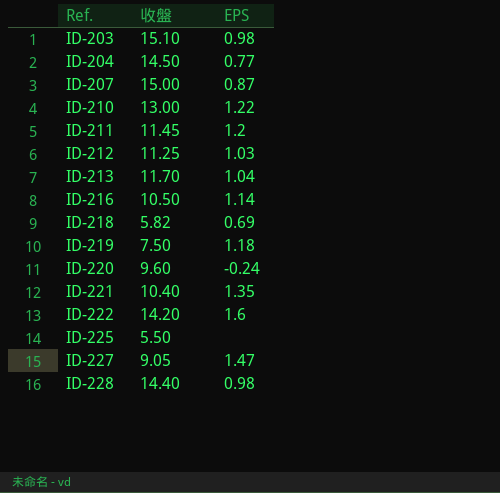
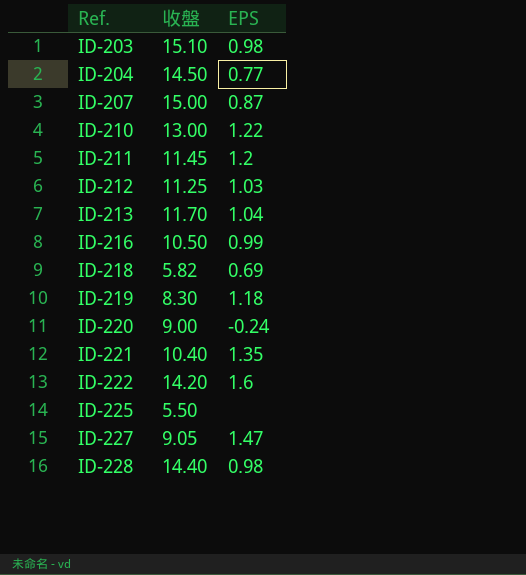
ID-216 | EPS: 1.14 -> 0.99
ID-219 | 收盤: 7.50 -> 8.30
ID-220 | 收盤: 9.60 -> 9.00

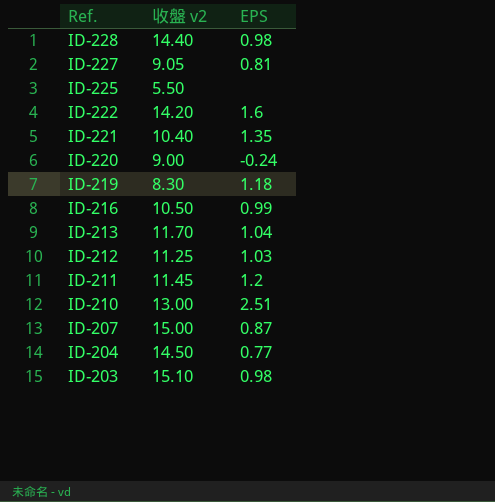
row order: Ref. ascending -> Ref. descending
column name: 收盤 -> 收盤 v2
row ID-218: 5.82 | 0.69 -> none
ID-227 | EPS: 1.47 -> 0.81
ID-210 | EPS: 1.22 -> 2.51

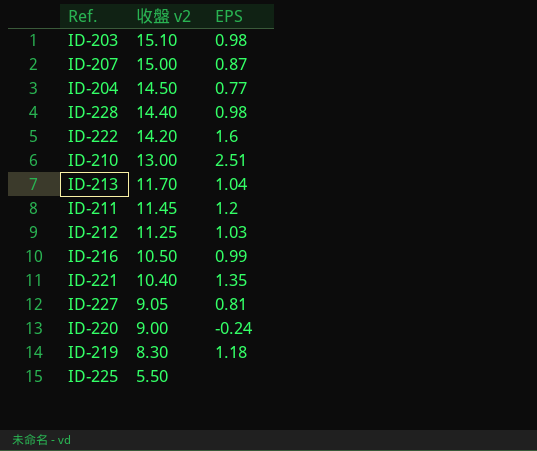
row order: Ref. descending -> 收盤 v2 descending

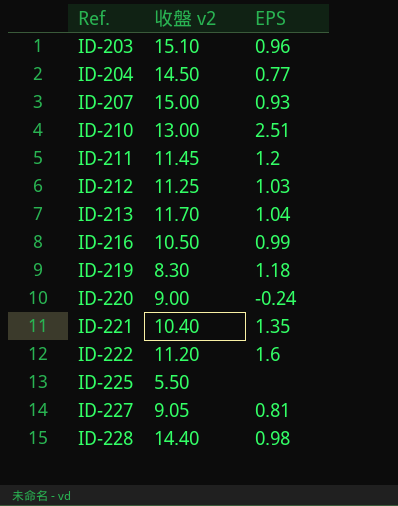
row order: 收盤 v2 descending -> Ref. ascending
ID-203 | EPS: 0.98 -> 0.96
ID-207 | EPS: 0.87 -> 0.93
ID-222 | 收盤 v2: 14.20 -> 11.20

